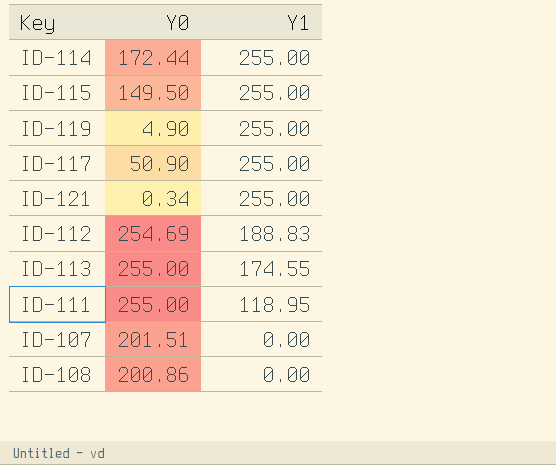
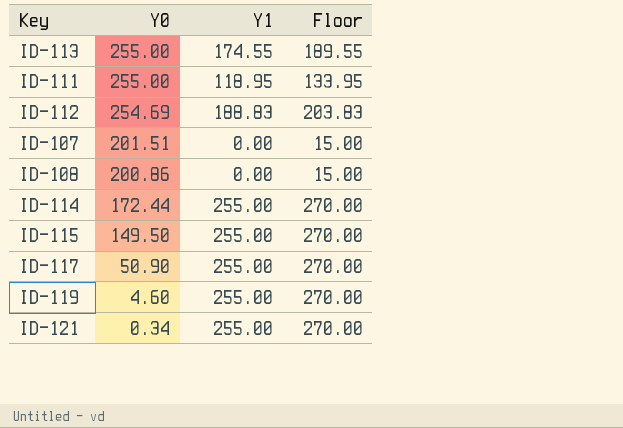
row order: Y1 descending -> Y0 descending
column Floor | formula: none -> [Y1] + 15
ID-119 | Y0: 4.90 -> 4.60

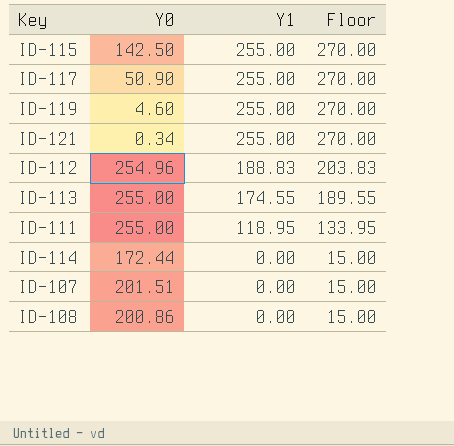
row order: Y0 descending -> Y1 descending
ID-115 | Y0: 149.50 -> 142.50
ID-112 | Y0: 254.69 -> 254.96
ID-114 | Y1: 255.00 -> 0.00
ID-114 | Floor: 270.00 -> 15.00

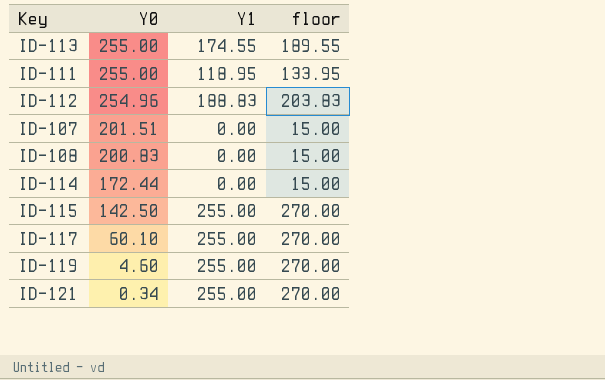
row order: Y1 descending -> Y0 descending
column name: Floor -> floor
ID-108 | Y0: 200.86 -> 200.83
ID-117 | Y0: 50.90 -> 60.10

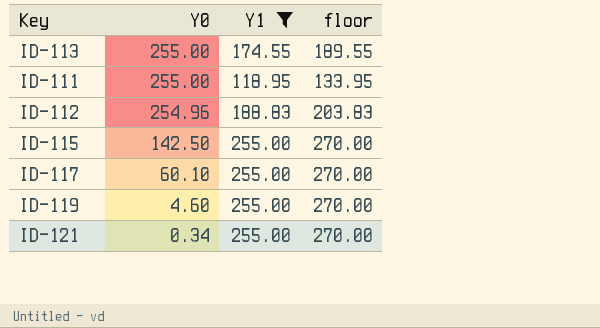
filter: none -> Y1 != 0.00

